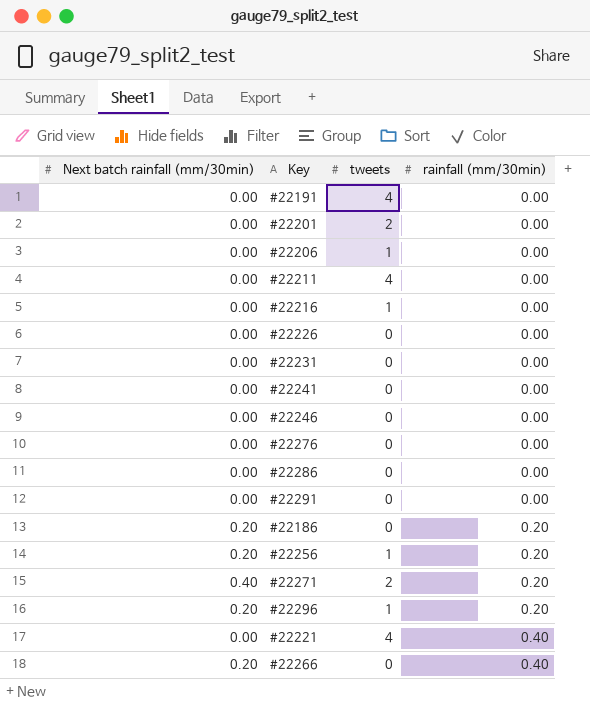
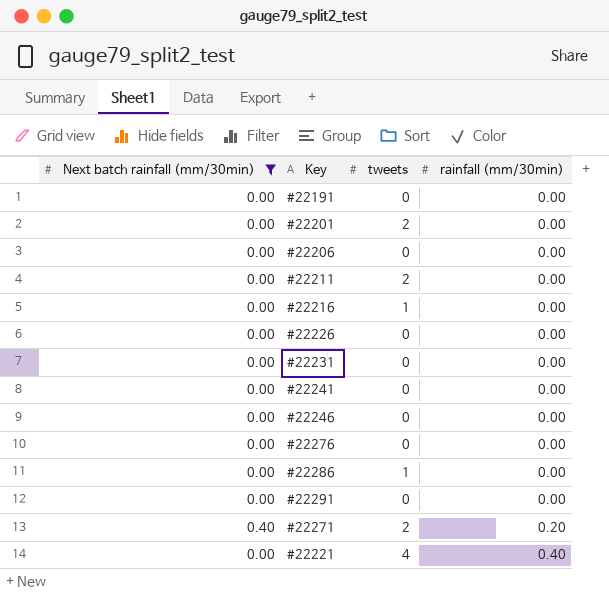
filter: none -> Next batch rainfall (mm/30min) != 0.20
#22191 | tweets: 4 -> 0
#22206 | tweets: 1 -> 0
#22211 | tweets: 4 -> 2
#22286 | tweets: 0 -> 1

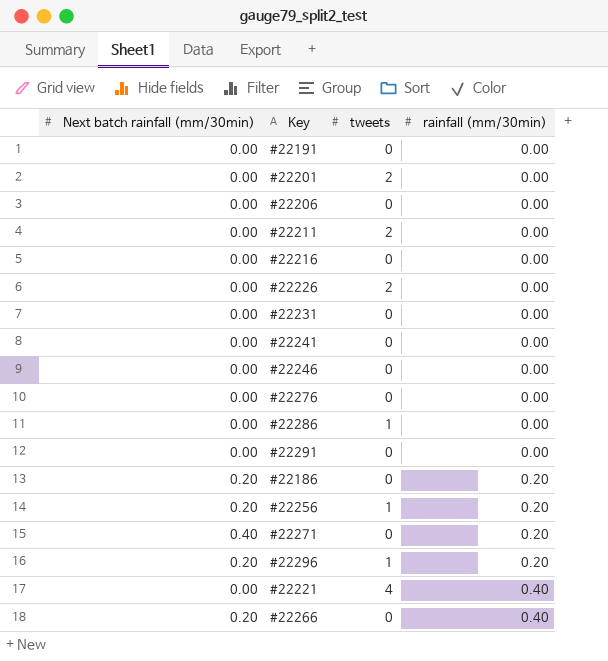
filter: Next batch rainfall (mm/30min) != 0.20 -> none
#22216 | tweets: 1 -> 0
#22226 | tweets: 0 -> 2
#22271 | tweets: 2 -> 0

